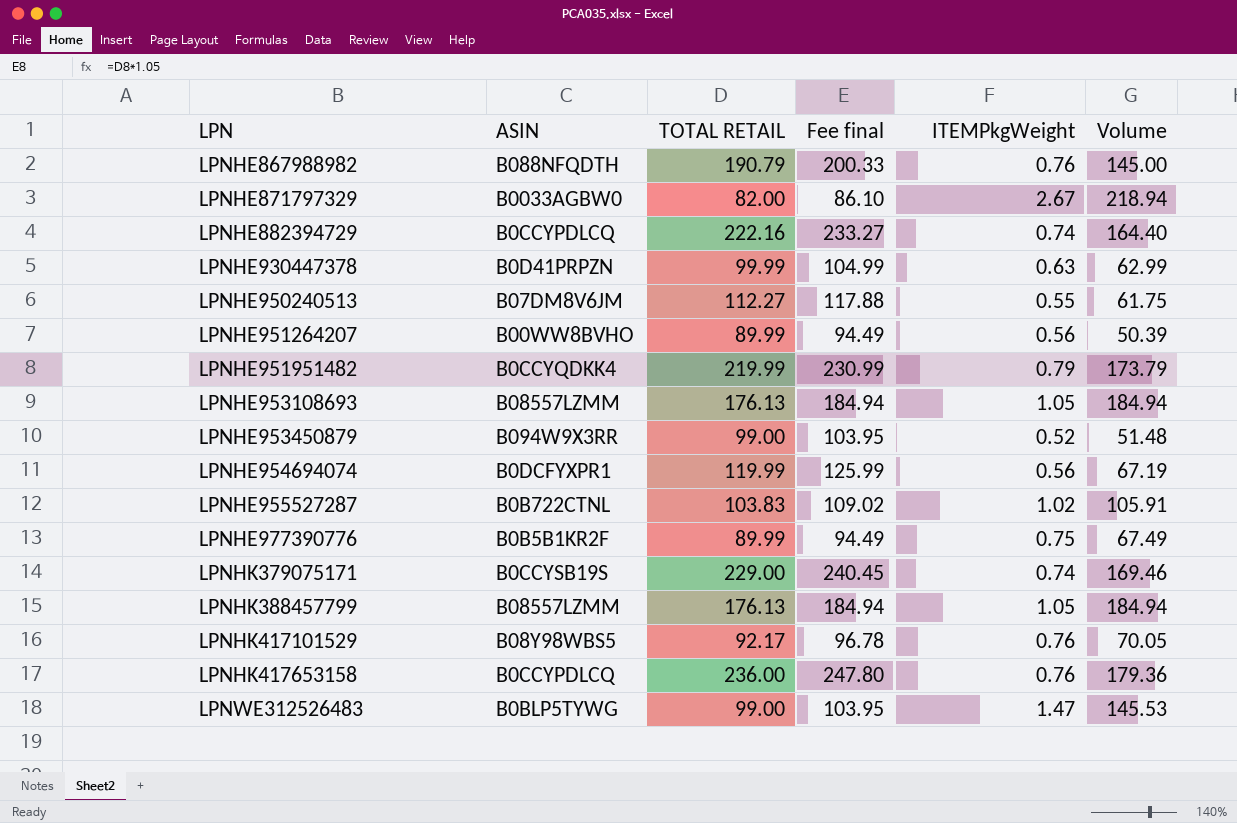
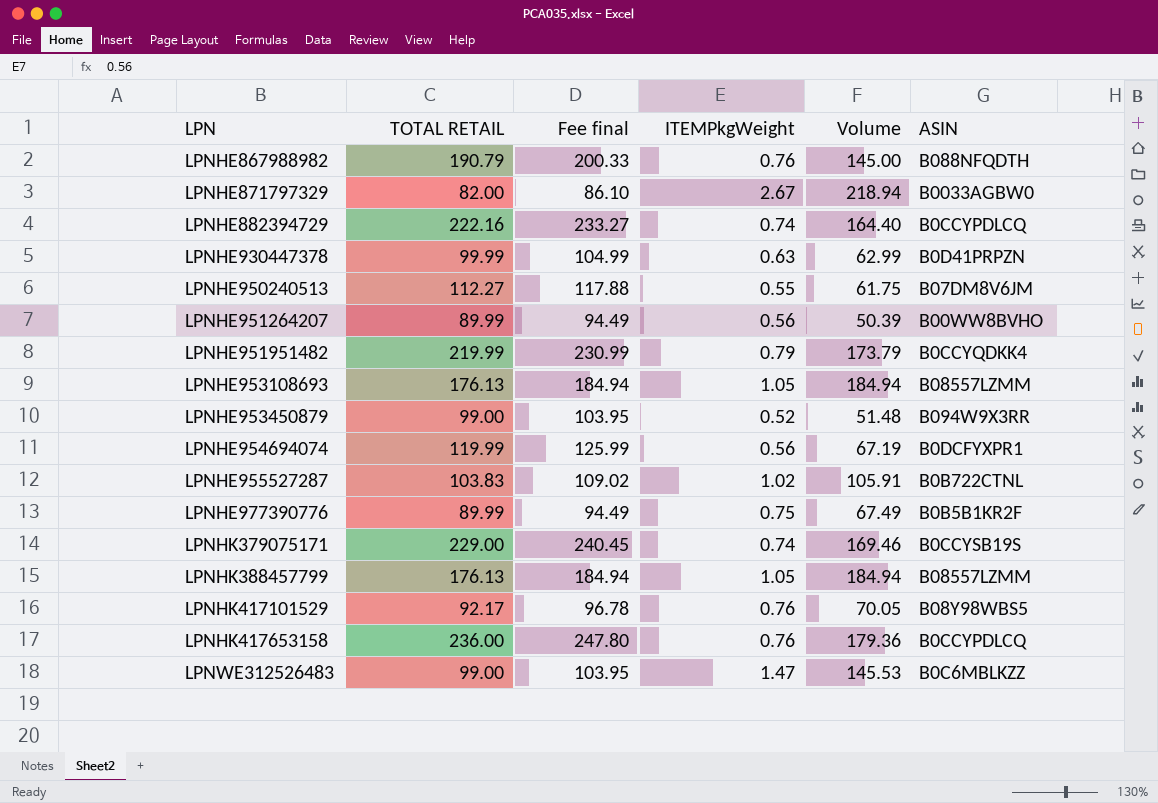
column ASIN | position: 2 -> 6
LPNWE312526483 | ASIN: B0BLP5TYWG -> B0C6MBLKZZ

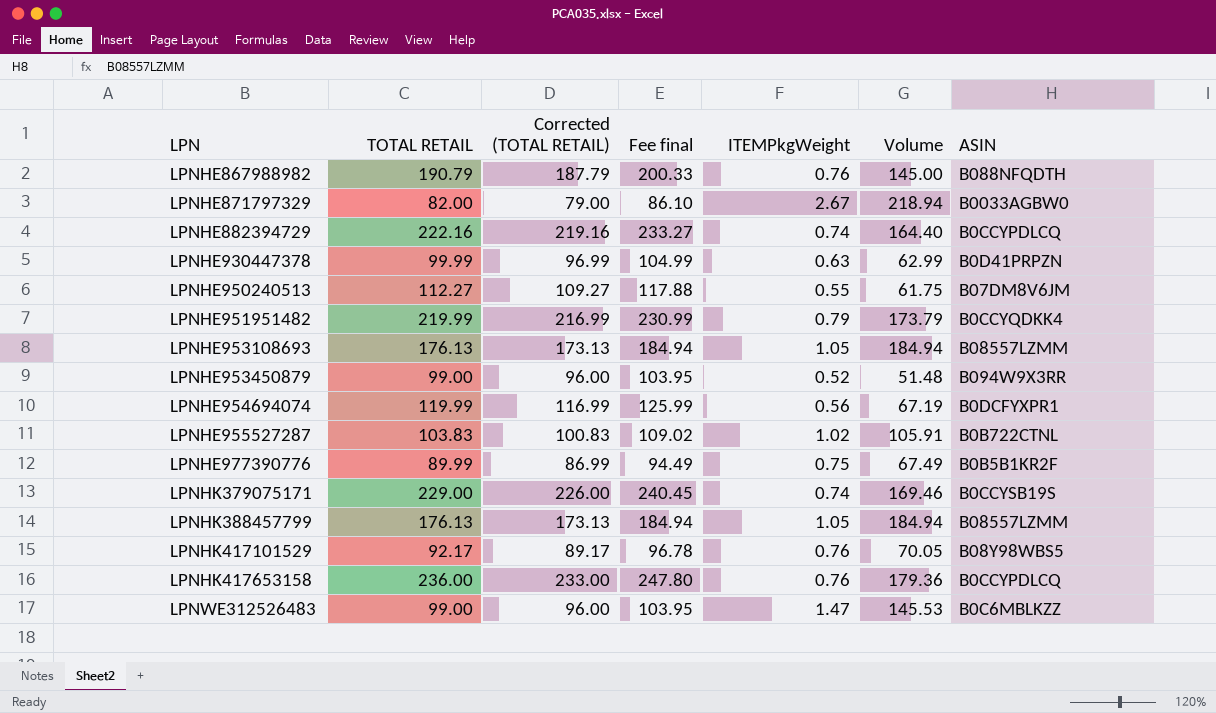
column Corrected (TOTAL RETAIL) | formula: none -> [TOTAL RETAIL] - 3
row LPNHE951264207: 89.99 | 94.49 | 0.56 | 50.39 | B00WW8BVHO -> none

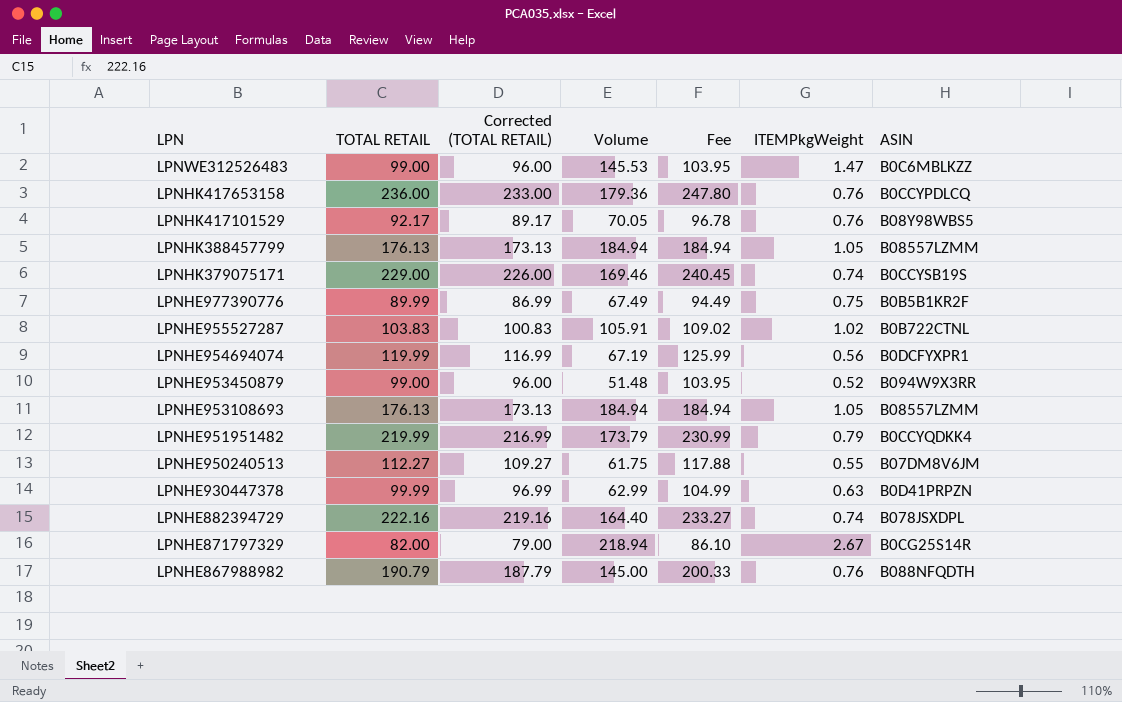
row order: LPN ascending -> LPN descending
column Volume | position: 6 -> 4
column name: Fee final -> Fee
LPNHE882394729 | ASIN: B0CCYPDLCQ -> B078JSXDPL
LPNHE871797329 | ASIN: B0033AGBW0 -> B0CG25S14R

